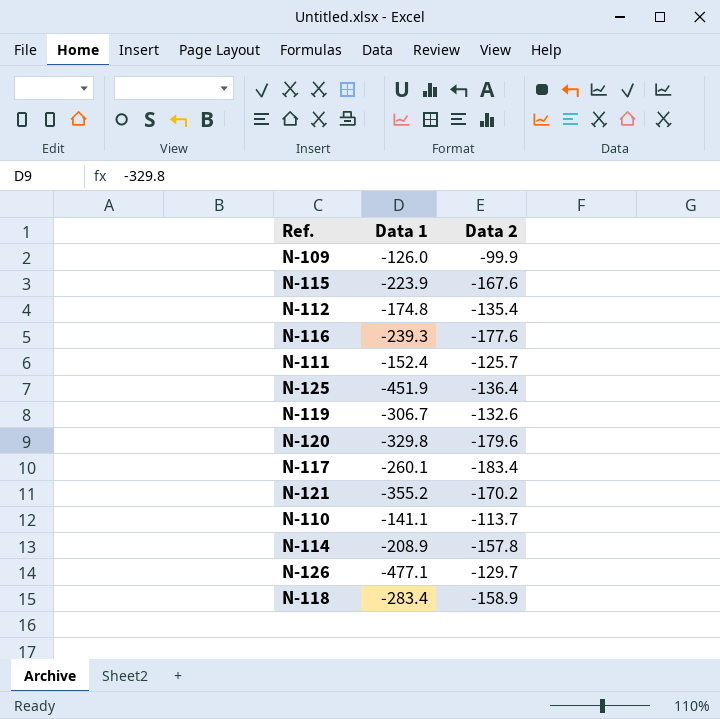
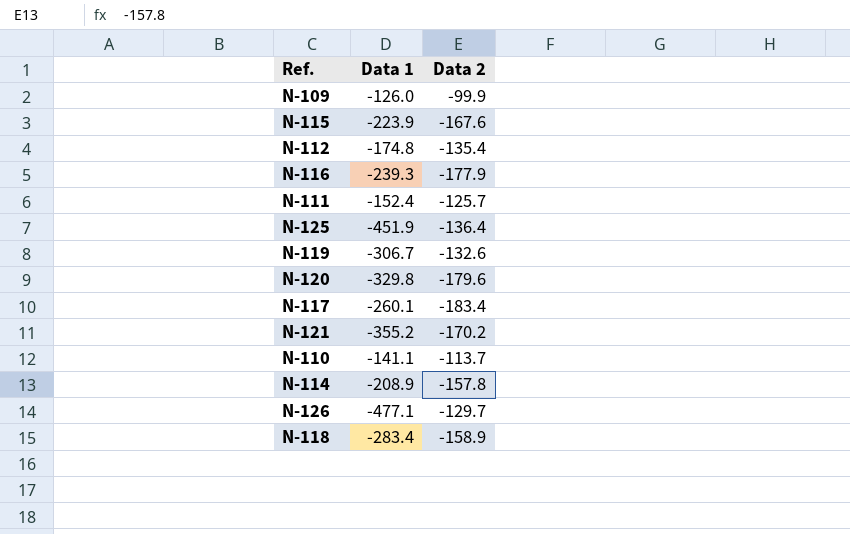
N-116 | Data 2: -177.6 -> -177.9

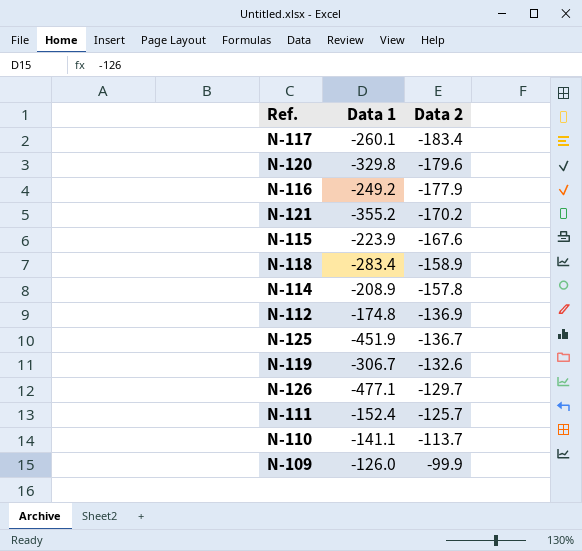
row order: none -> Data 2 ascending
N-116 | Data 1: -239.3 -> -249.2
N-112 | Data 2: -135.4 -> -136.9
N-125 | Data 2: -136.4 -> -136.7

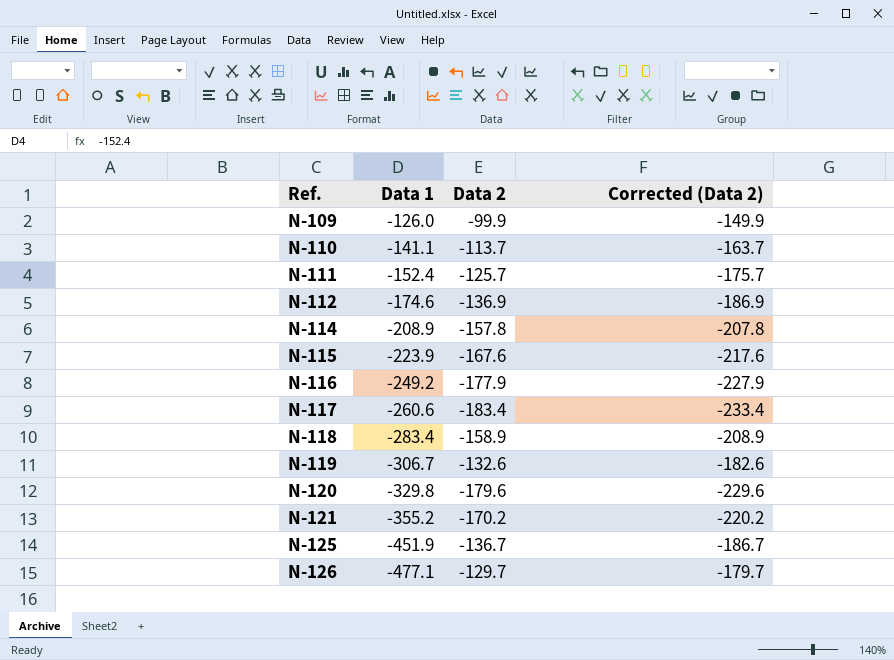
row order: Data 2 ascending -> Ref. ascending
column Corrected (Data 2) | formula: none -> [Data 2] - 50
N-112 | Data 1: -174.8 -> -174.6
N-117 | Data 1: -260.1 -> -260.6

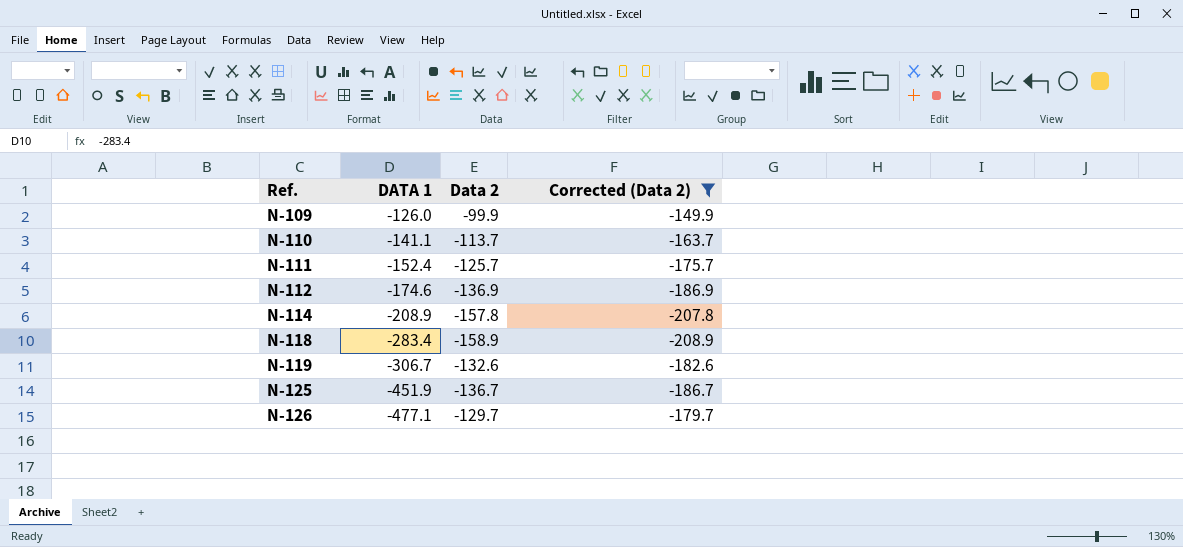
filter: none -> Corrected (Data 2) >= -208.9
column name: Data 1 -> DATA 1

